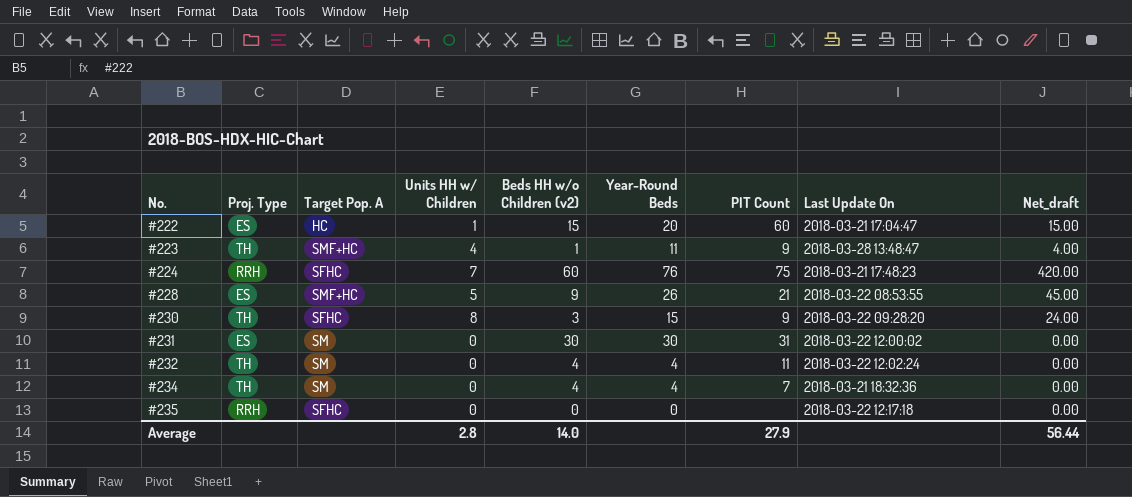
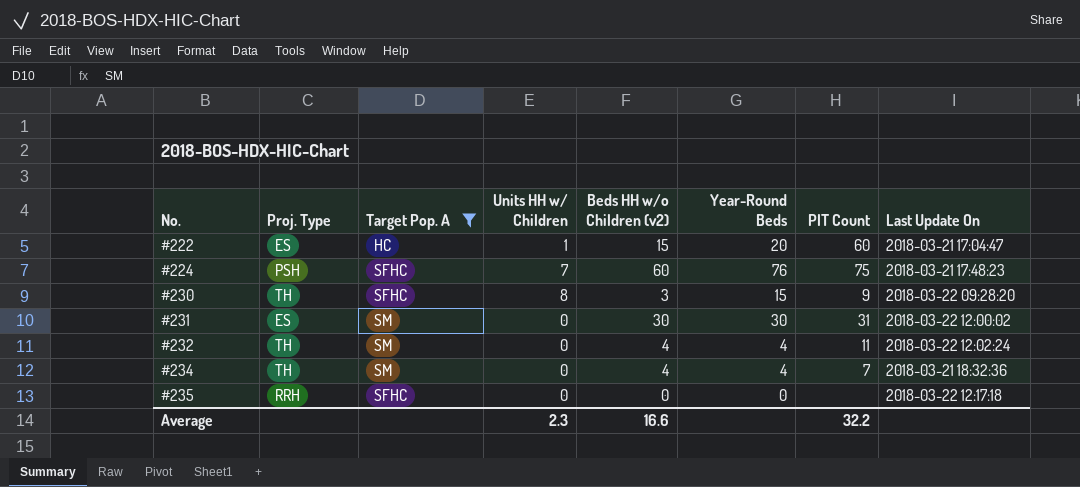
filter: none -> Target Pop. A != SMF+HC
column Net_draft | formula: [Units HH w/ Children] * [Beds HH w/o Children (v2)] -> none
#224 | Proj. Type: RRH -> PSH
Average | Units HH w/ Children: 2.8 -> 2.3
Average | Beds HH w/o Children (v2): 14.0 -> 16.6
Average | PIT Count: 27.9 -> 32.2

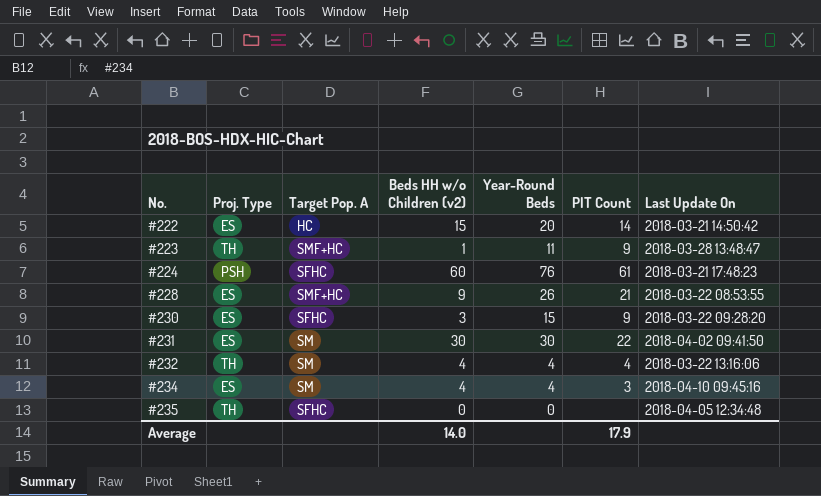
filter: Target Pop. A != SMF+HC -> none
column Units HH w/ Children | position: 4 -> none
#222 | PIT Count: 60 -> 14
#222 | Last Update On: 2018-03-21 17:04:47 -> 2018-03-21 14:50:42
#224 | PIT Count: 75 -> 61
#230 | Proj. Type: TH -> ES
#231 | PIT Count: 31 -> 22
#231 | Last Update On: 2018-03-22 12:00:02 -> 2018-04-02 09:41:50
#232 | PIT Count: 11 -> 4
#232 | Last Update On: 2018-03-22 12:02:24 -> 2018-03-22 13:16:06
#234 | Proj. Type: TH -> ES
#234 | PIT Count: 7 -> 3
#234 | Last Update On: 2018-03-21 18:32:36 -> 2018-04-10 09:45:16
#235 | Proj. Type: RRH -> TH
#235 | Last Update On: 2018-03-22 12:17:18 -> 2018-04-05 12:34:48
Average | Beds HH w/o Children (v2): 16.6 -> 14.0
Average | PIT Count: 32.2 -> 17.9

